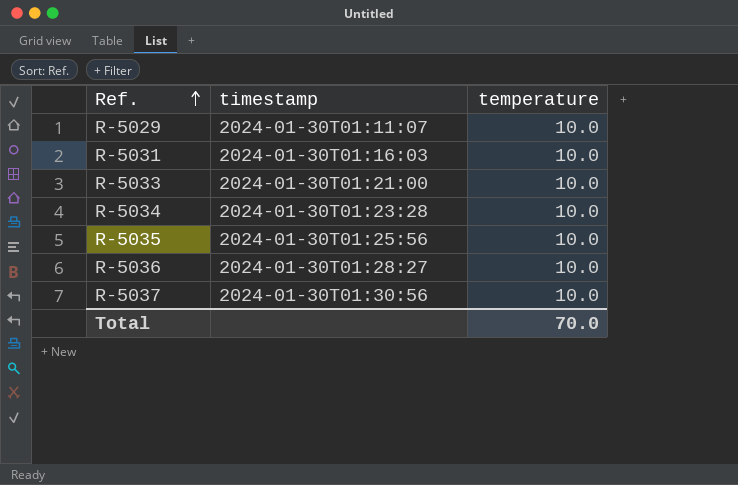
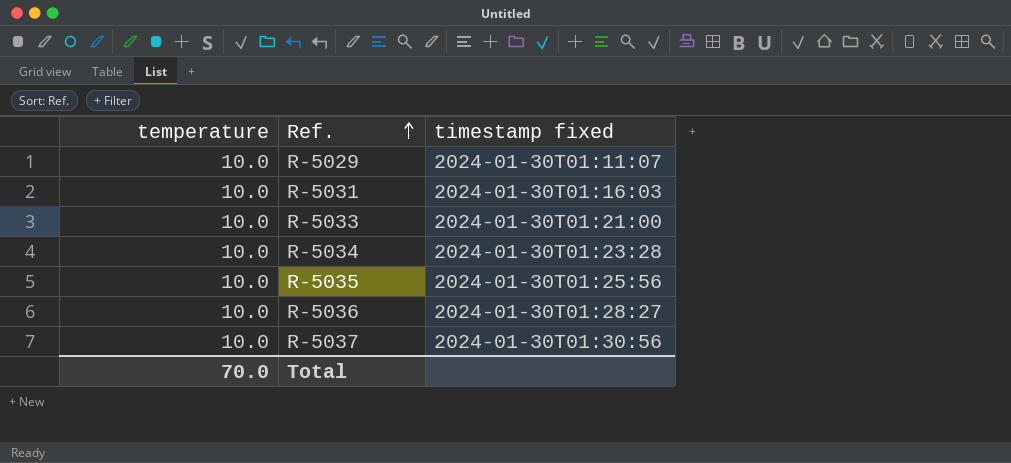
column temperature | position: 3 -> 1
column name: timestamp -> timestamp fixed

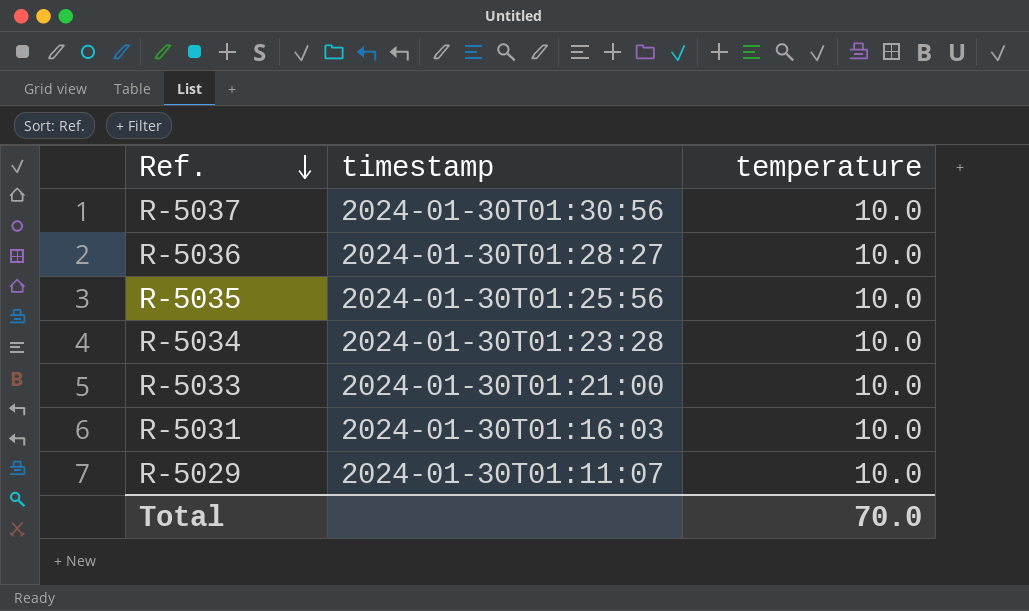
row order: Ref. ascending -> Ref. descending
column name: timestamp fixed -> timestamp
column temperature | position: 1 -> 3

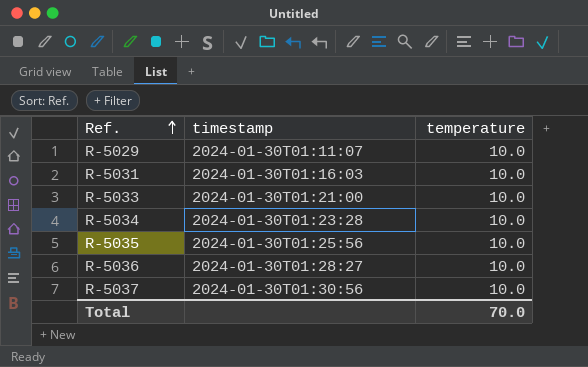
row order: Ref. descending -> Ref. ascending

